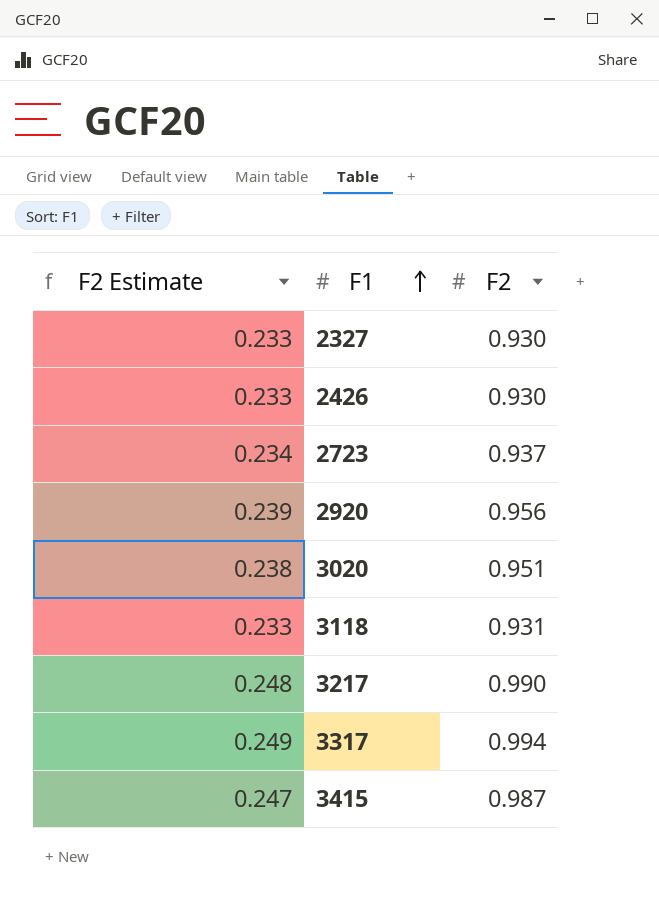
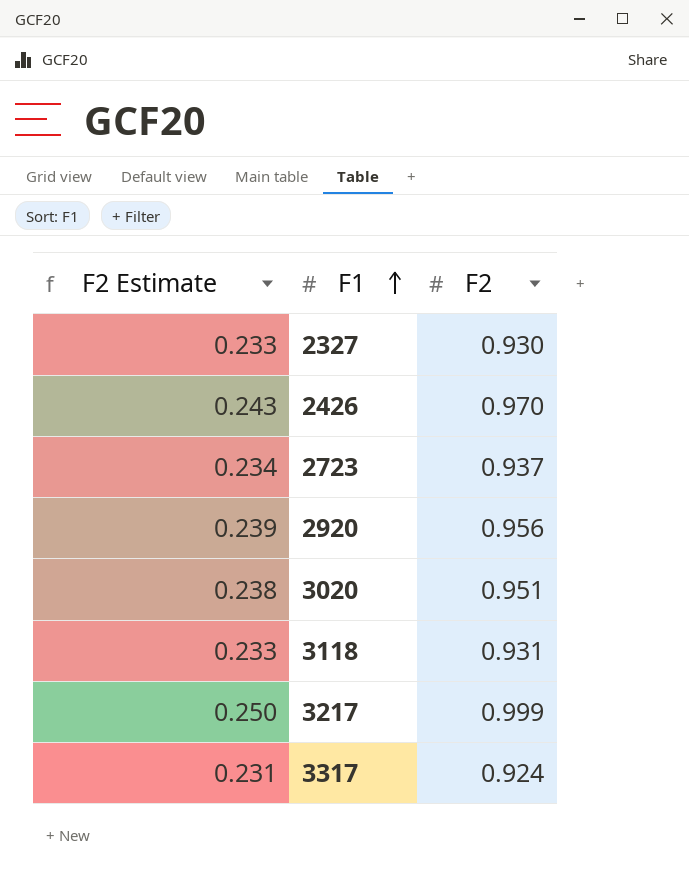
row 3415: 0.247 | 0.987 -> none
2426 | F2 Estimate: 0.233 -> 0.243
2426 | F2: 0.930 -> 0.970
3217 | F2 Estimate: 0.248 -> 0.250
3217 | F2: 0.990 -> 0.999
3317 | F2 Estimate: 0.249 -> 0.231
3317 | F2: 0.994 -> 0.924

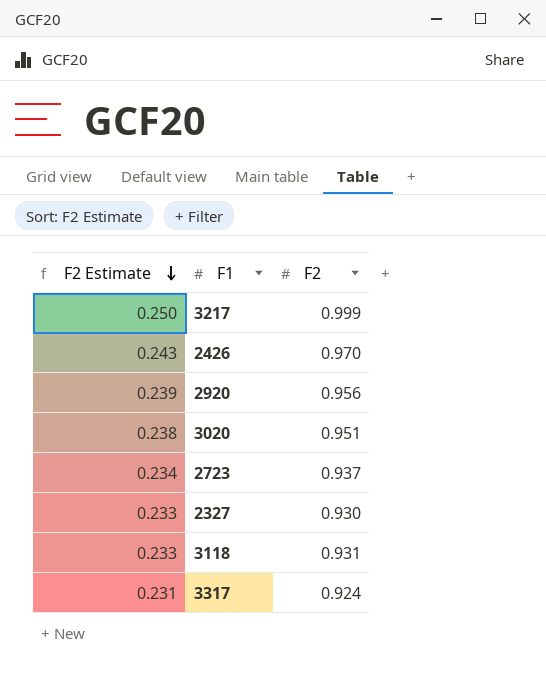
row order: F1 ascending -> F2 Estimate descending

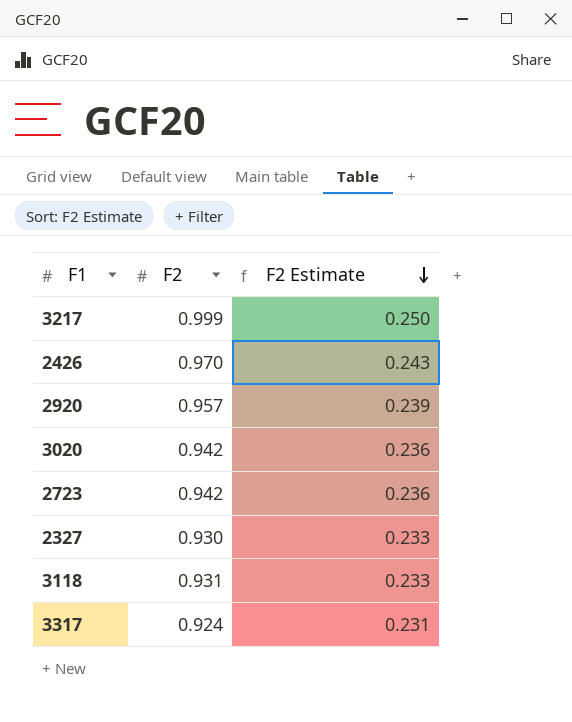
column F2 Estimate | position: 1 -> 3
2920 | F2: 0.956 -> 0.957
3020 | F2: 0.951 -> 0.942
3020 | F2 Estimate: 0.238 -> 0.236
2723 | F2: 0.937 -> 0.942
2723 | F2 Estimate: 0.234 -> 0.236

